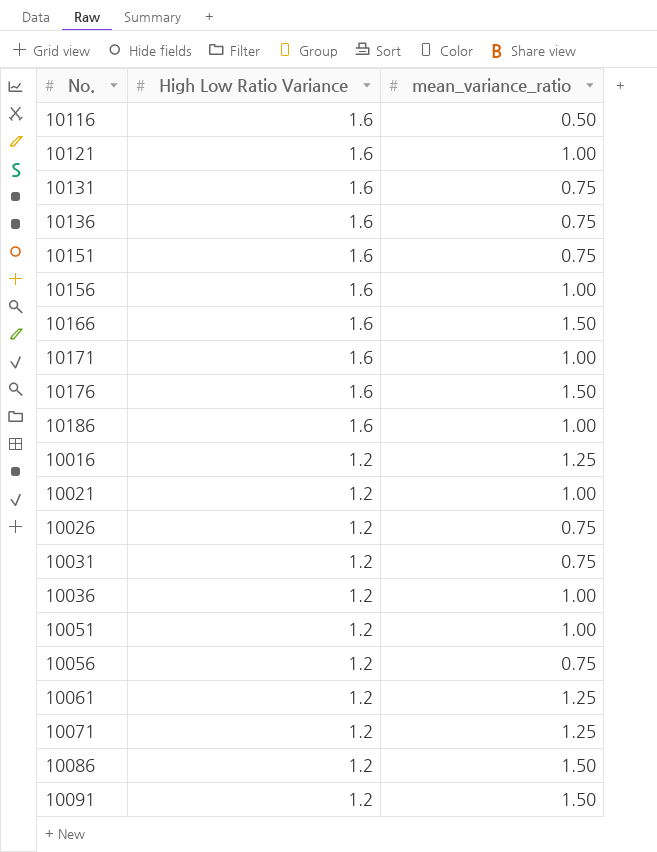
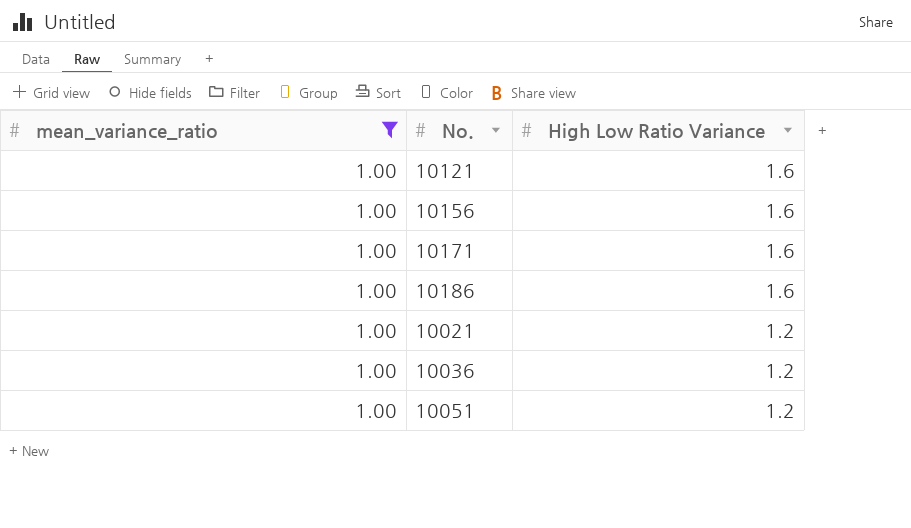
filter: none -> mean_variance_ratio = 1.00
column mean_variance_ratio | position: 3 -> 1

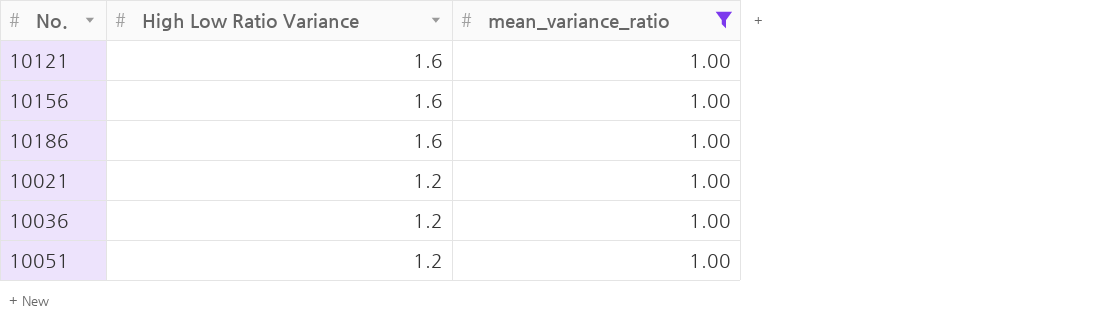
column mean_variance_ratio | position: 1 -> 3
row 10171: 1.00 | 1.6 -> none

